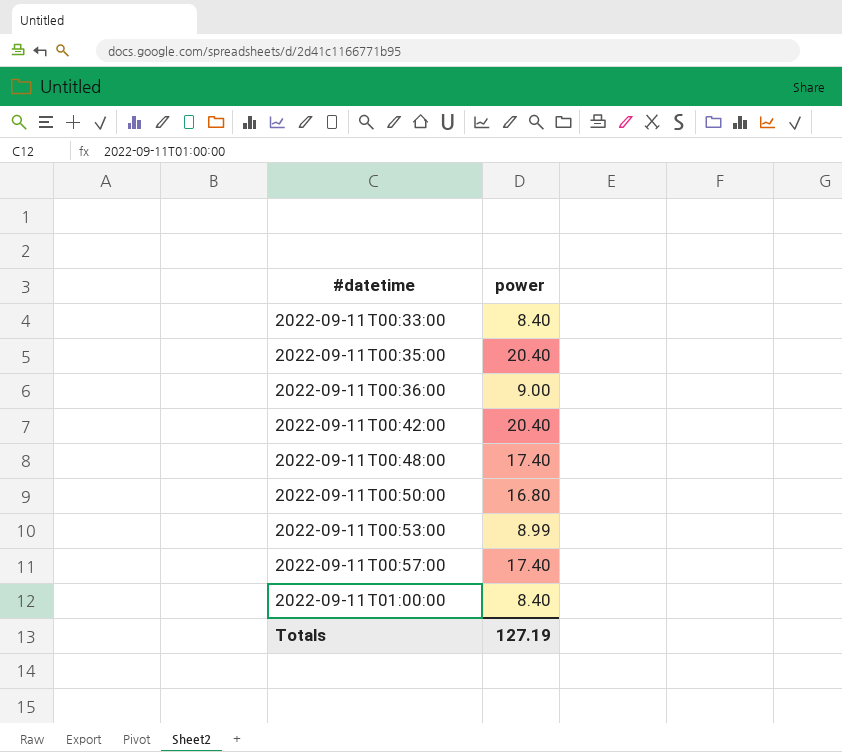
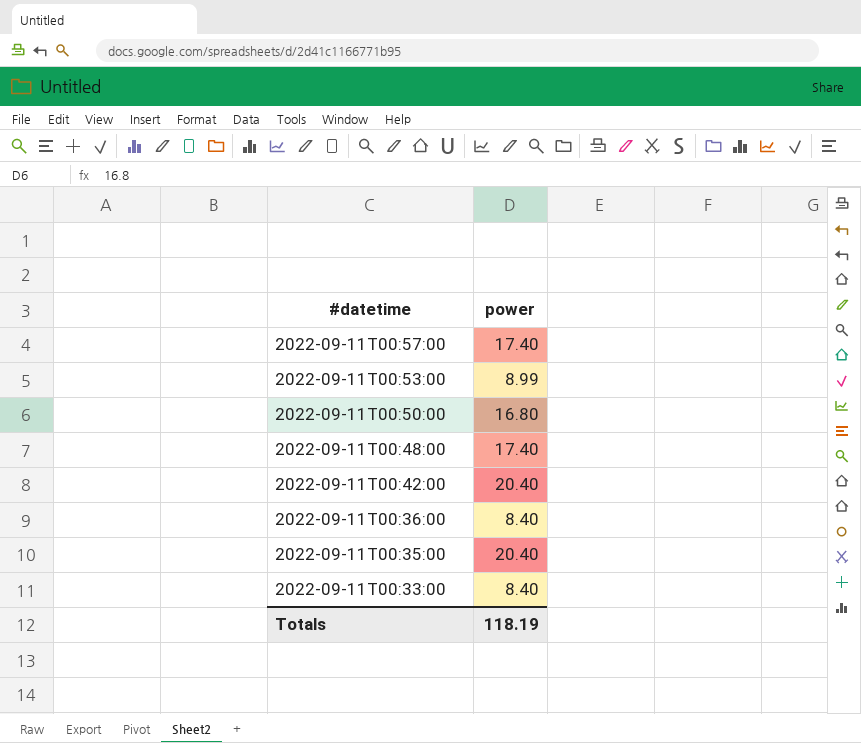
row order: #datetime ascending -> #datetime descending
row 2022-09-11T01:00:00: 8.40 -> none
2022-09-11T00:36:00 | power: 9.00 -> 8.40
Totals | power: 127.19 -> 118.19

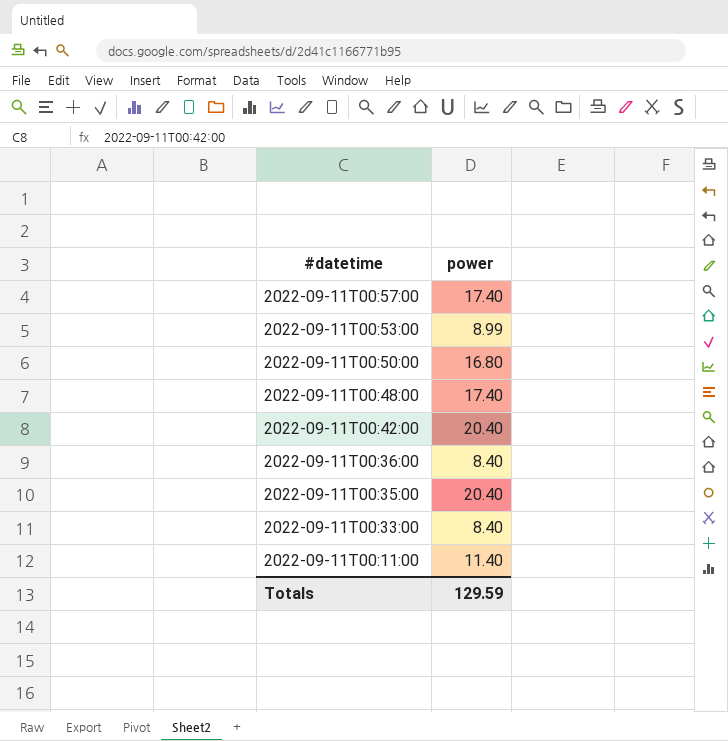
row 2022-09-11T00:11:00: none -> 11.40
Totals | power: 118.19 -> 129.59

